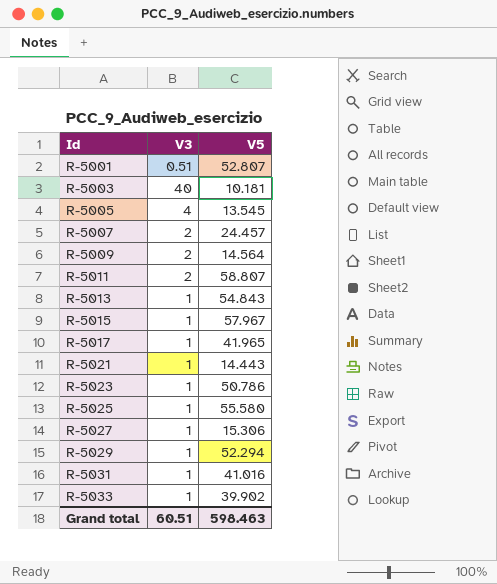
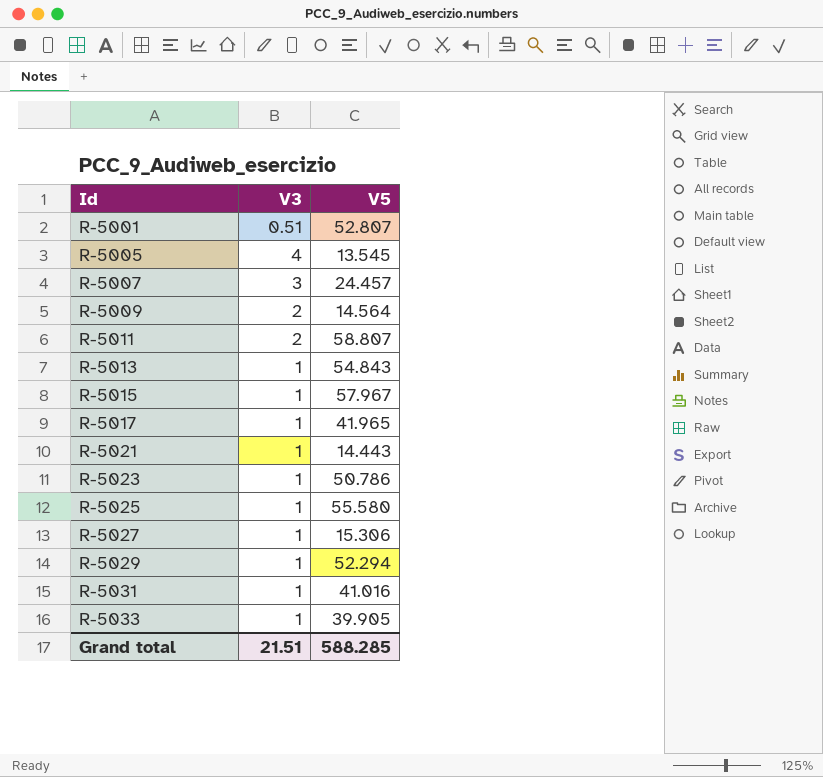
row R-5003: 40 | 10.181 -> none
R-5007 | V3: 2 -> 3
R-5033 | V5: 39.902 -> 39.905
Grand total | V3: 60.51 -> 21.51
Grand total | V5: 598.463 -> 588.285

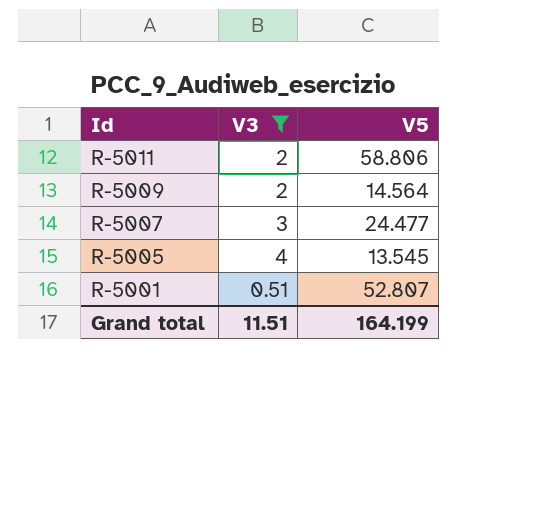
filter: none -> V3 != 1
row order: Id ascending -> Id descending
R-5011 | V5: 58.807 -> 58.806
R-5007 | V5: 24.457 -> 24.477
Grand total | V3: 21.51 -> 11.51
Grand total | V5: 588.285 -> 164.199

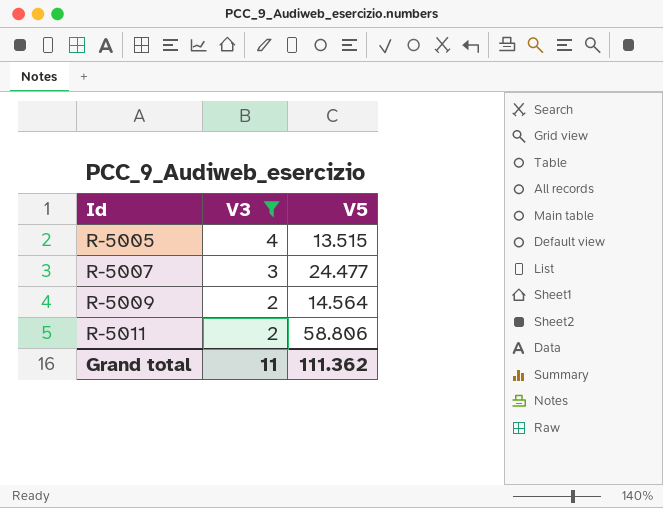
row order: Id descending -> Id ascending
row R-5001: 0.51 | 52.807 -> none
R-5005 | V5: 13.545 -> 13.515
Grand total | V3: 11.51 -> 11
Grand total | V5: 164.199 -> 111.362

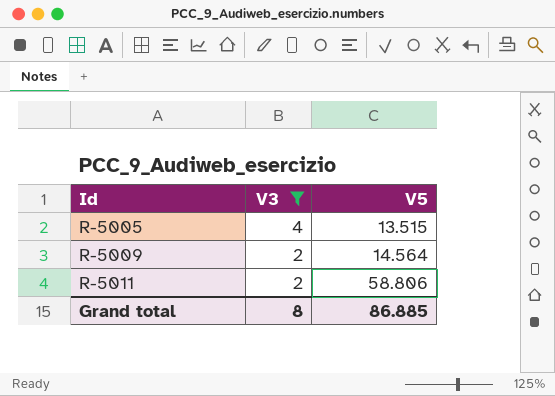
row R-5007: 3 | 24.477 -> none
Grand total | V3: 11 -> 8
Grand total | V5: 111.362 -> 86.885

